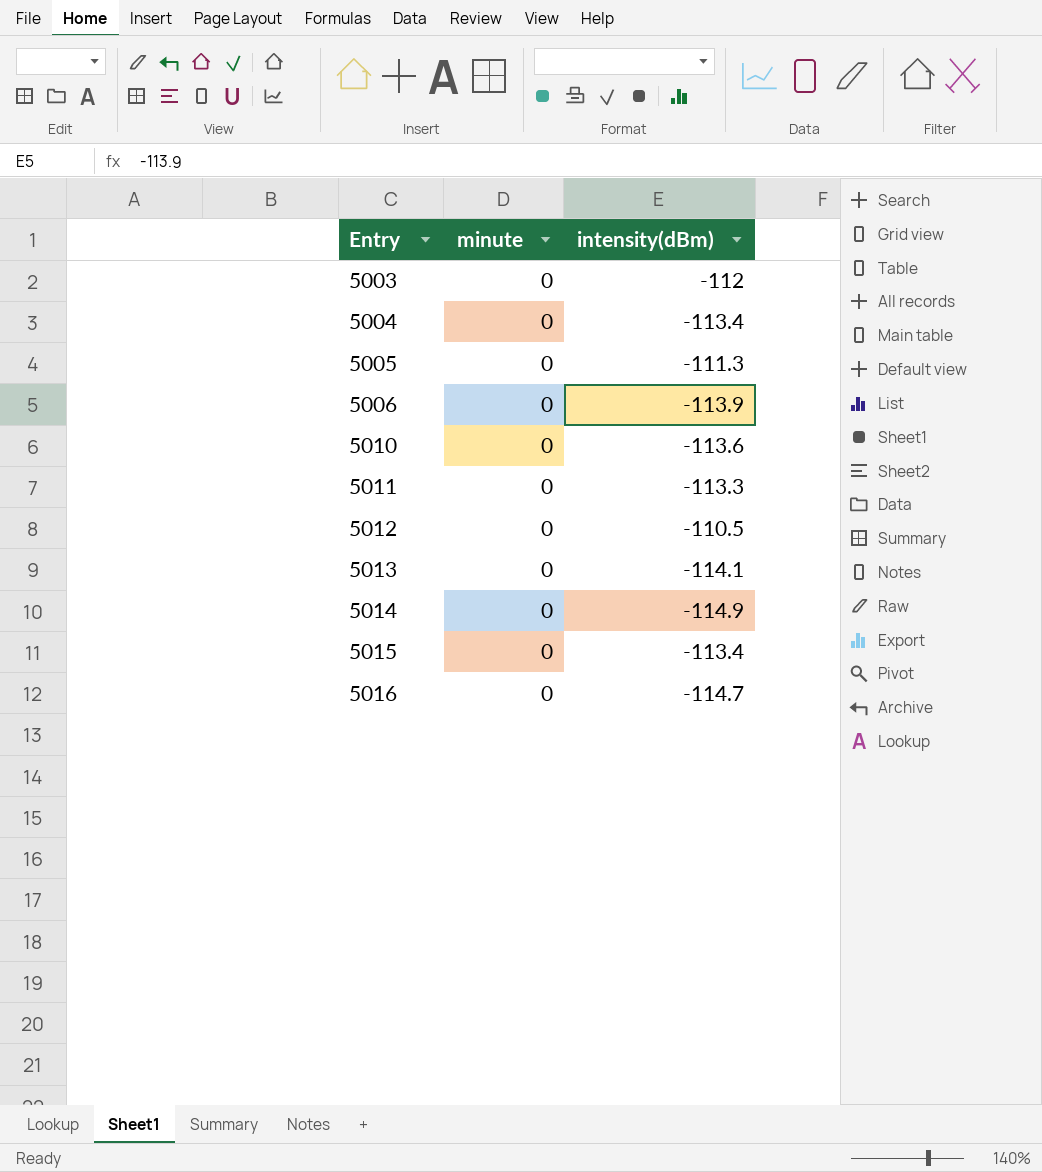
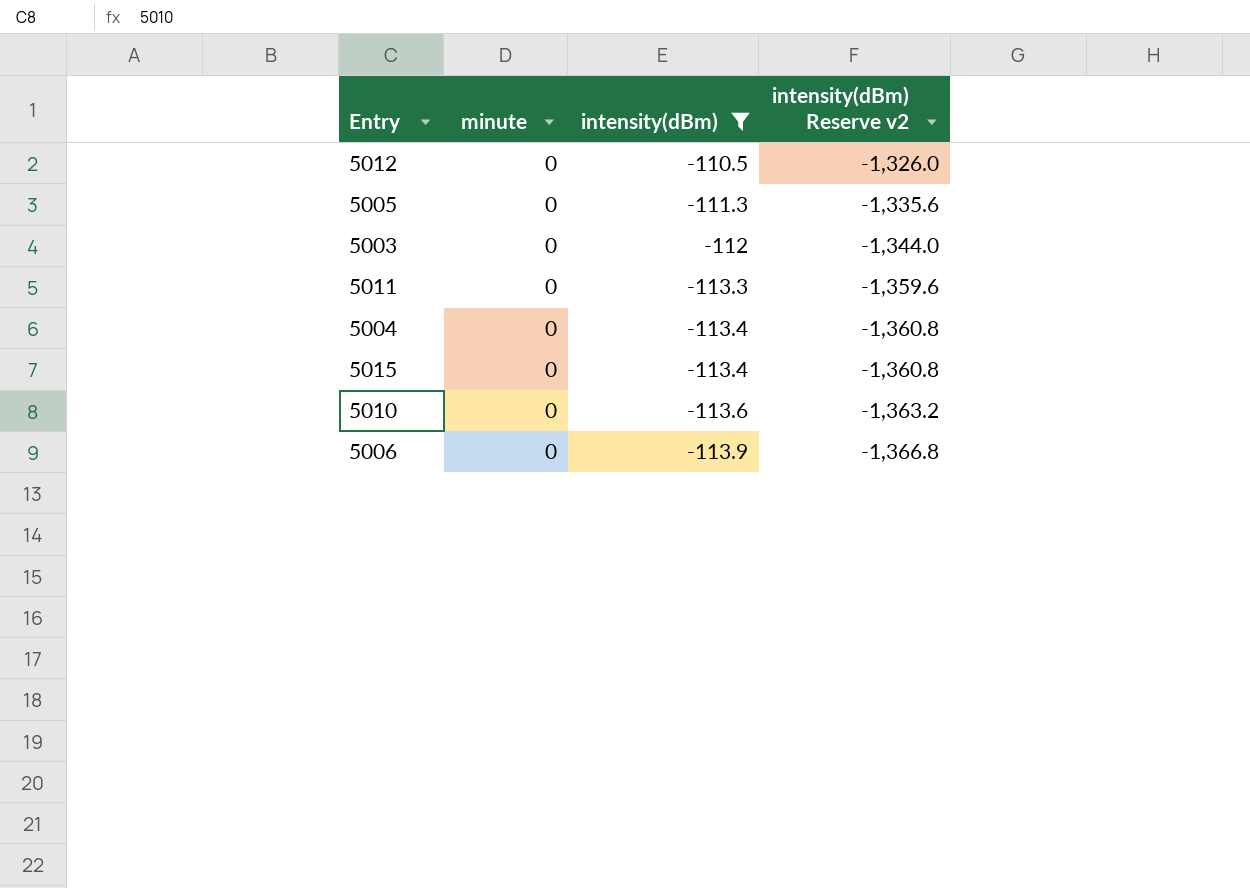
filter: none -> intensity(dBm) >= -113.9
row order: Entry ascending -> intensity(dBm) descending
column intensity(dBm) Reserve v2 | formula: none -> [intensity(dBm)] * 12

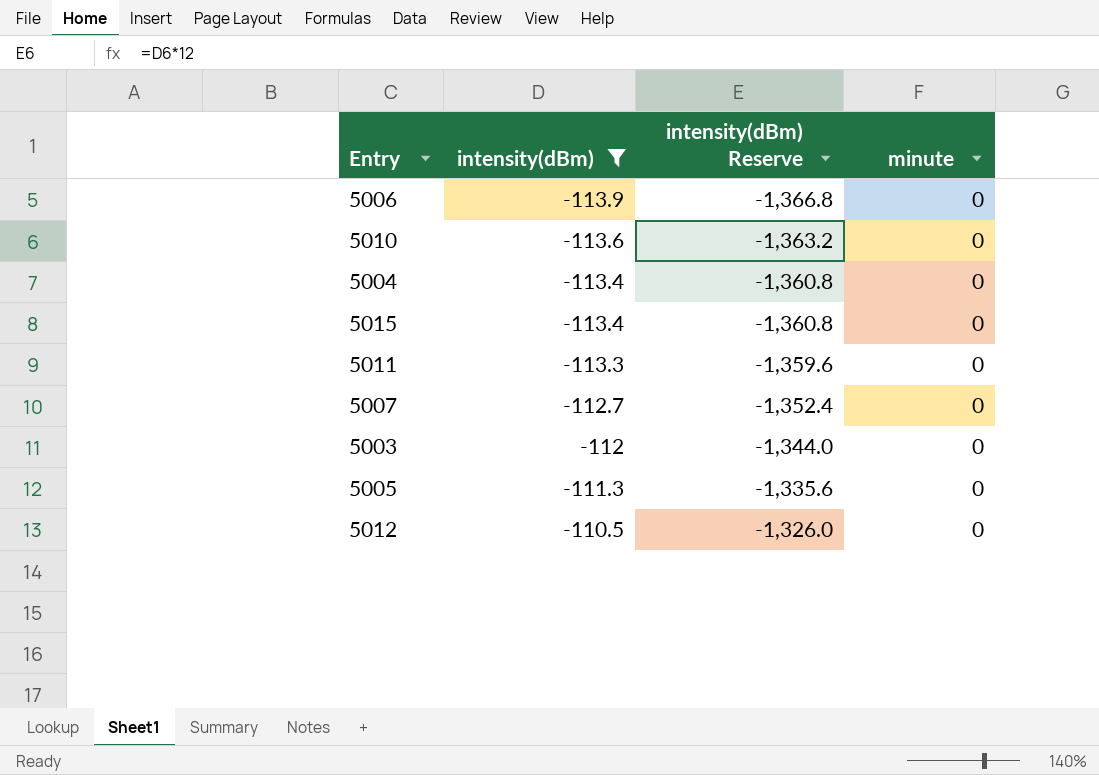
row order: intensity(dBm) descending -> intensity(dBm) ascending
column name: intensity(dBm) Reserve v2 -> intensity(dBm) Reserve
column minute | position: 2 -> 4
row 5007: none -> -112.7 | -1,352.4 | 0

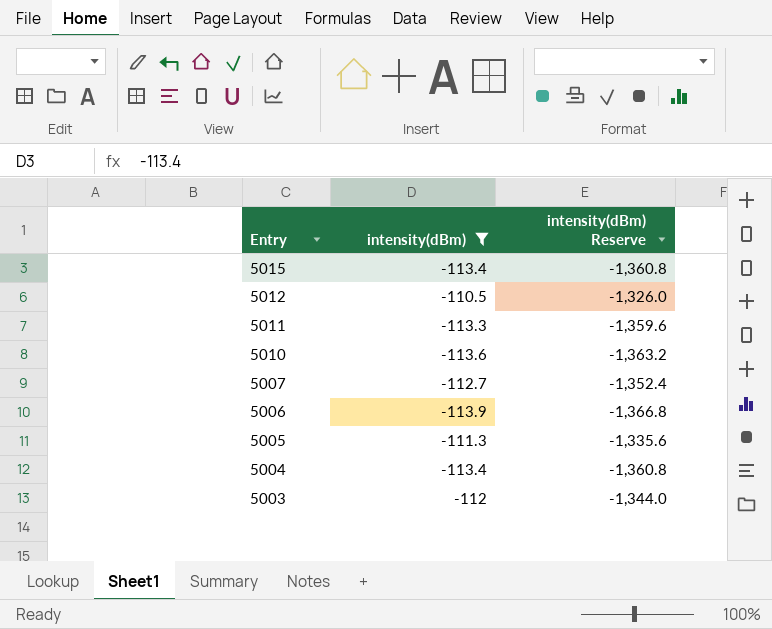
row order: intensity(dBm) ascending -> Entry descending
column minute | position: 4 -> none

